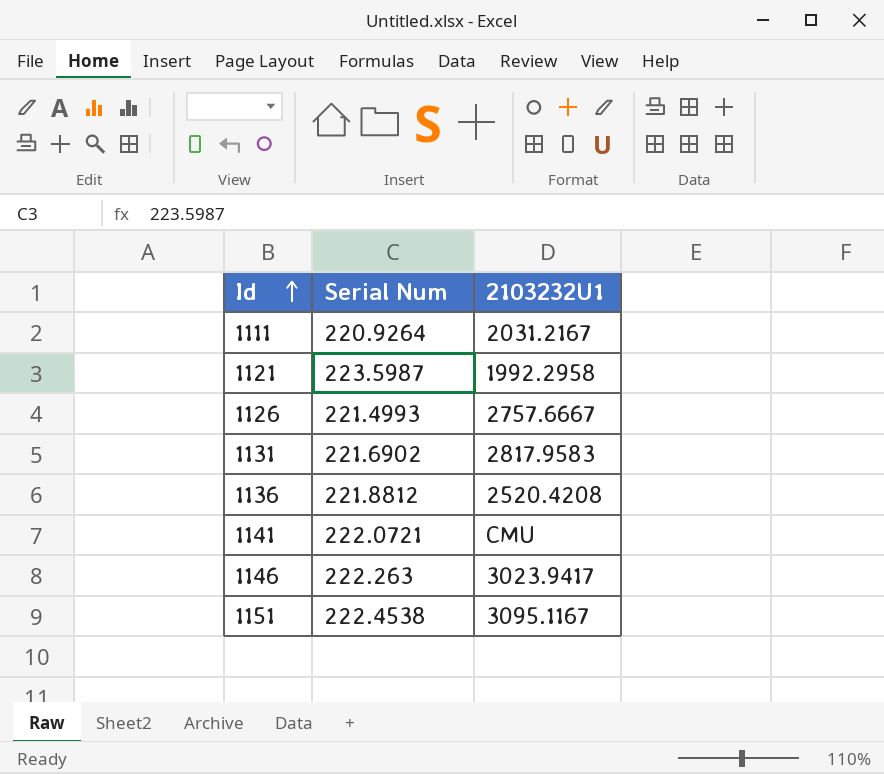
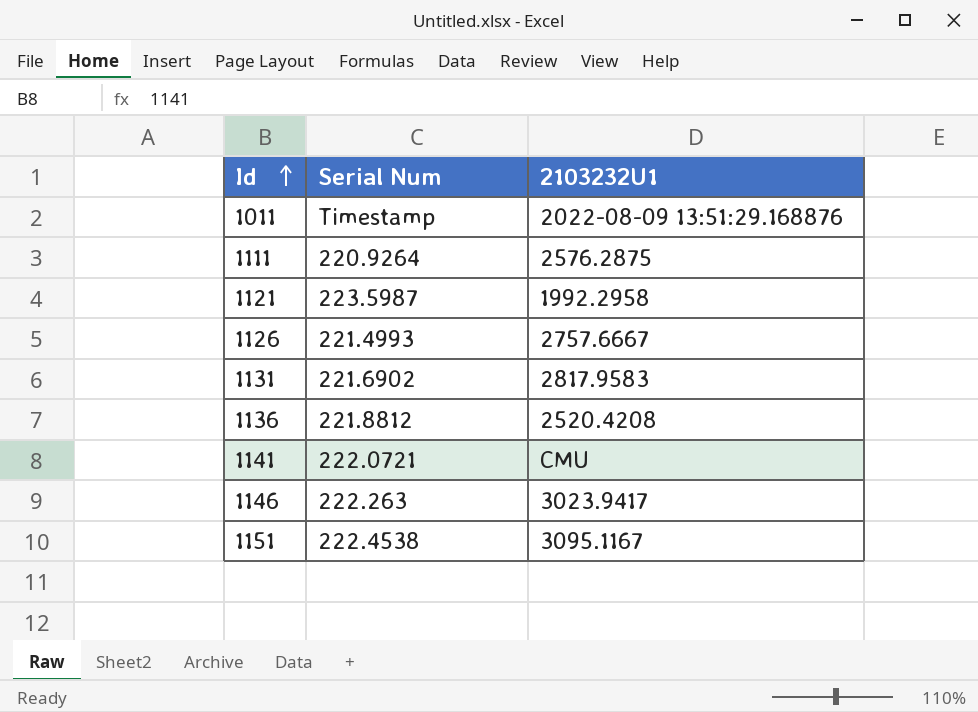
row 1011: none -> Timestamp | 2022-08-09 13:51:29.168876
1111 | 2103232U1: 2031.2167 -> 2576.2875

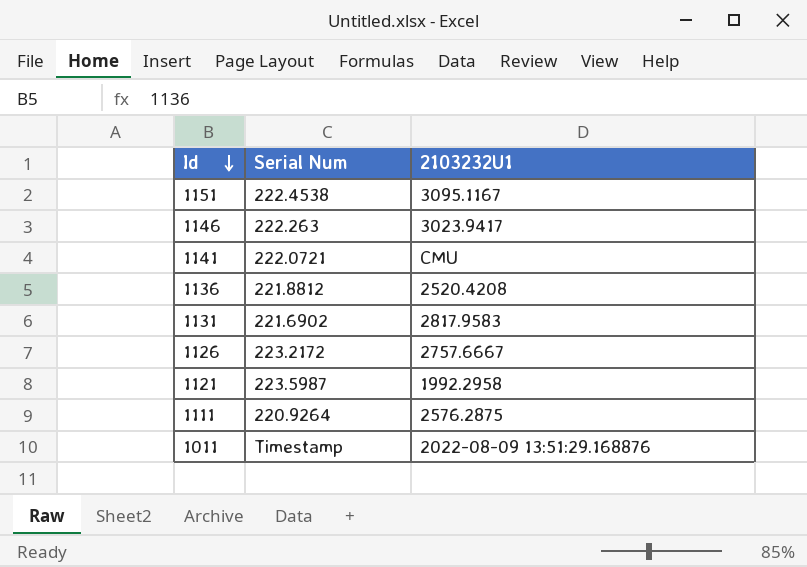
row order: Id ascending -> Id descending
1126 | Serial Num: 221.4993 -> 223.2172

